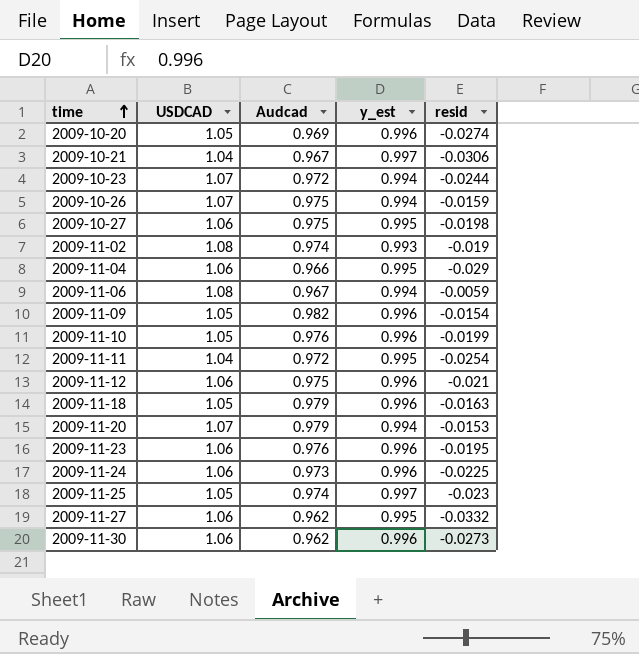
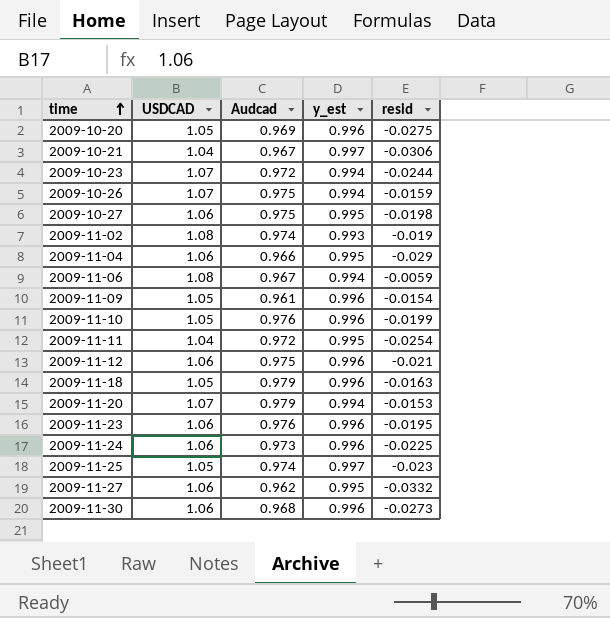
2009-10-20 | resid: -0.0274 -> -0.0275
2009-11-09 | Audcad: 0.982 -> 0.961
2009-11-30 | Audcad: 0.962 -> 0.968

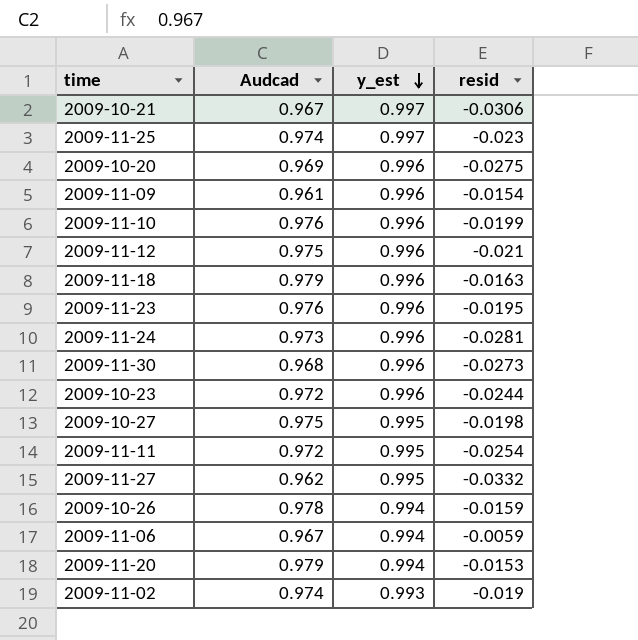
row order: time ascending -> y_est descending
column USDCAD | position: 2 -> none
row 2009-11-04: 1.06 | 0.966 | 0.995 | -0.029 -> none
2009-11-24 | resid: -0.0225 -> -0.0281
2009-10-23 | y_est: 0.994 -> 0.996
2009-10-26 | Audcad: 0.975 -> 0.978

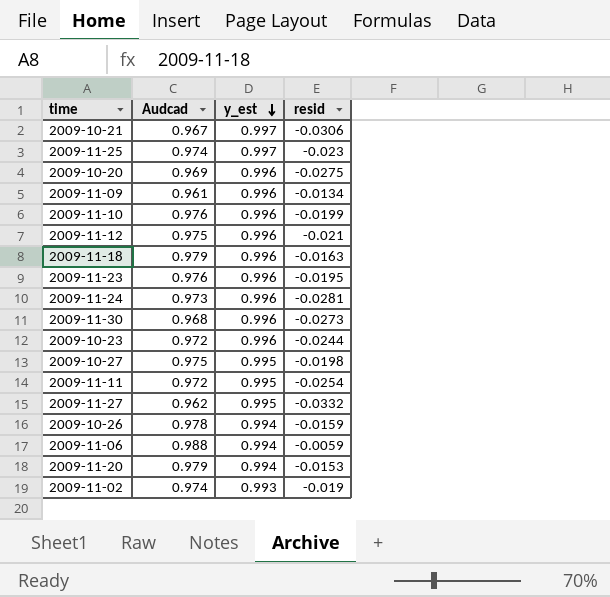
2009-11-09 | resid: -0.0154 -> -0.0134
2009-11-06 | Audcad: 0.967 -> 0.988

